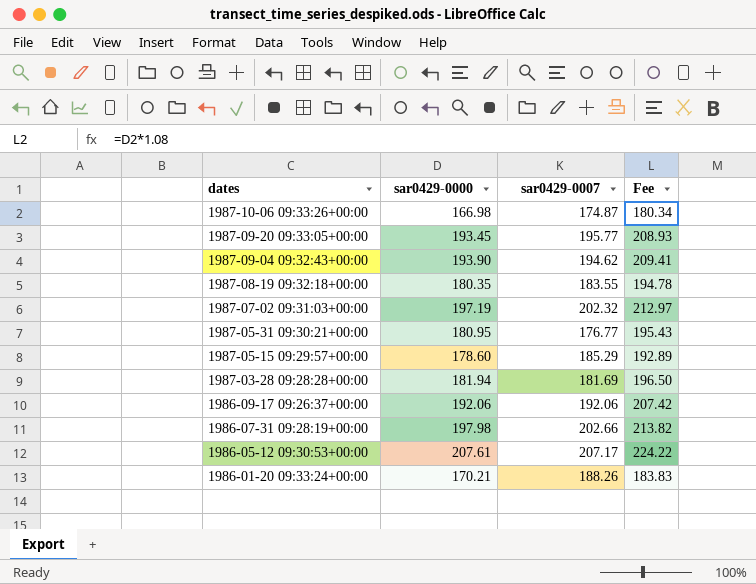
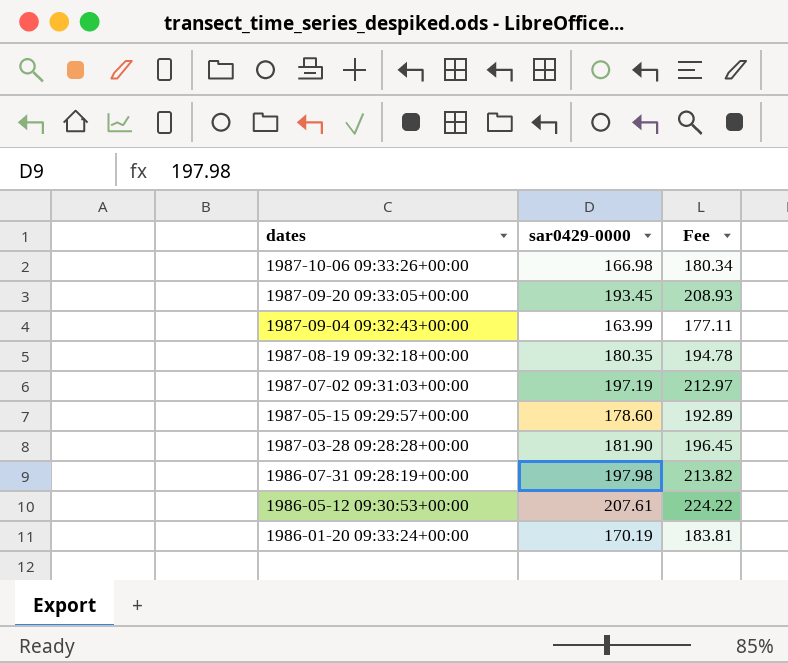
column sar0429-0007 | position: 3 -> none
row 1987-05-31 09:30:21+00:00: 180.95 | 176.77 | 195.43 -> none
row 1986-09-17 09:26:37+00:00: 192.06 | 192.06 | 207.42 -> none
1987-09-04 09:32:43+00:00 | sar0429-0000: 193.90 -> 163.99
1987-09-04 09:32:43+00:00 | Fee: 209.41 -> 177.11
1987-03-28 09:28:28+00:00 | sar0429-0000: 181.94 -> 181.90
1987-03-28 09:28:28+00:00 | Fee: 196.50 -> 196.45
1986-01-20 09:33:24+00:00 | sar0429-0000: 170.21 -> 170.19
1986-01-20 09:33:24+00:00 | Fee: 183.83 -> 183.81

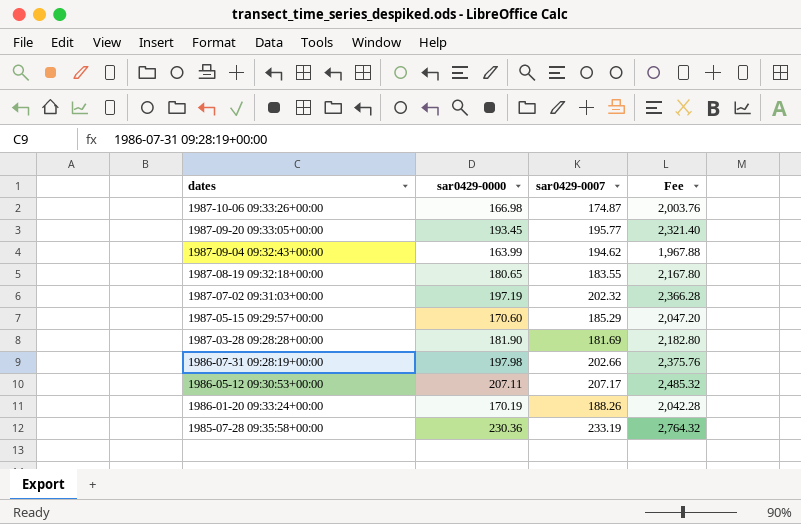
column sar0429-0007 | position: none -> 3
column Fee | formula: [sar0429-0000] * 1.08 -> [sar0429-0000] * 12
1987-08-19 09:32:18+00:00 | sar0429-0000: 180.35 -> 180.65
1987-05-15 09:29:57+00:00 | sar0429-0000: 178.60 -> 170.60
1986-05-12 09:30:53+00:00 | sar0429-0000: 207.61 -> 207.11
row 1985-07-28 09:35:58+00:00: none -> 230.36 | 233.19 | 2,764.32

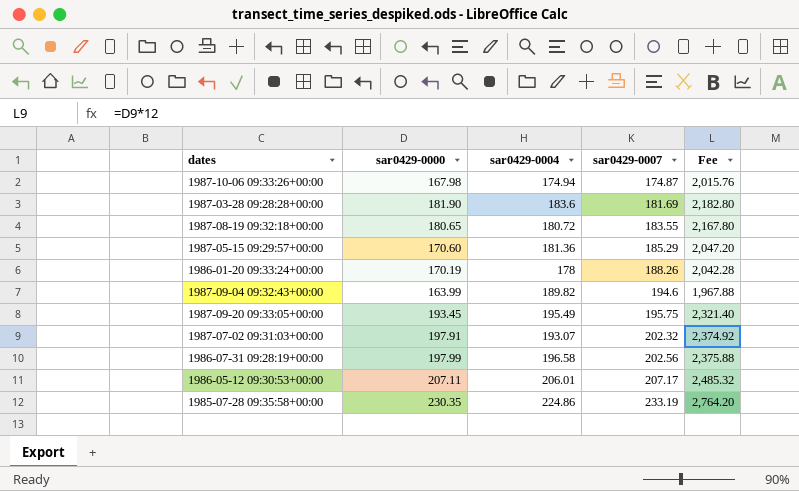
row order: dates descending -> sar0429-0007 ascending
column sar0429-0004 | position: none -> 3
1987-10-06 09:33:26+00:00 | sar0429-0000: 166.98 -> 167.98
1987-10-06 09:33:26+00:00 | Fee: 2,003.76 -> 2,015.76
1987-09-04 09:32:43+00:00 | sar0429-0007: 194.62 -> 194.6
1987-09-20 09:33:05+00:00 | sar0429-0007: 195.77 -> 195.75
1987-07-02 09:31:03+00:00 | sar0429-0000: 197.19 -> 197.91
1987-07-02 09:31:03+00:00 | Fee: 2,366.28 -> 2,374.92
1986-07-31 09:28:19+00:00 | sar0429-0000: 197.98 -> 197.99
1986-07-31 09:28:19+00:00 | sar0429-0007: 202.66 -> 202.56
1986-07-31 09:28:19+00:00 | Fee: 2,375.76 -> 2,375.88
1985-07-28 09:35:58+00:00 | sar0429-0000: 230.36 -> 230.35
1985-07-28 09:35:58+00:00 | Fee: 2,764.32 -> 2,764.20

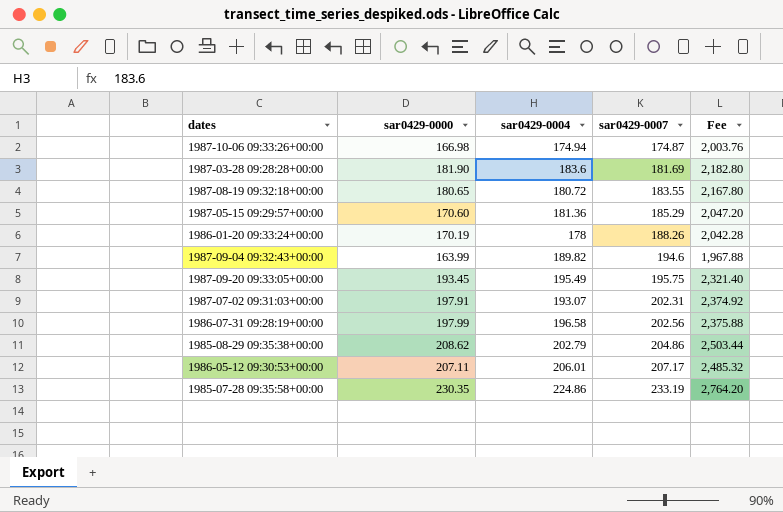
1987-10-06 09:33:26+00:00 | sar0429-0000: 167.98 -> 166.98
1987-10-06 09:33:26+00:00 | Fee: 2,015.76 -> 2,003.76
1987-07-02 09:31:03+00:00 | sar0429-0007: 202.32 -> 202.31
row 1985-08-29 09:35:38+00:00: none -> 208.62 | 202.79 | 204.86 | 2,503.44

